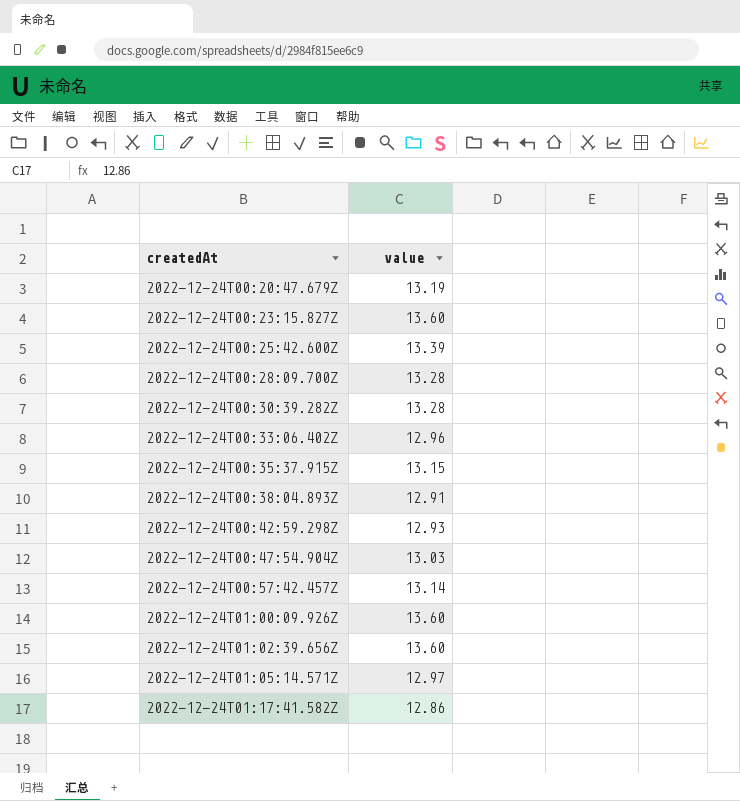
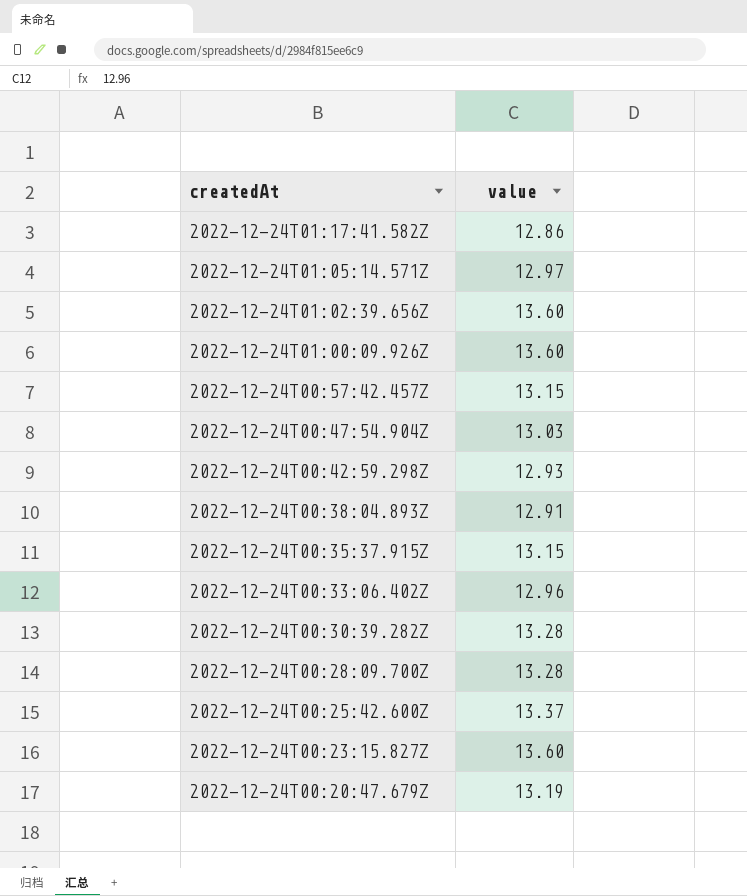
row order: createdAt ascending -> createdAt descending
2022-12-24T00:57:42.457Z | value: 13.14 -> 13.15
2022-12-24T00:25:42.600Z | value: 13.39 -> 13.37

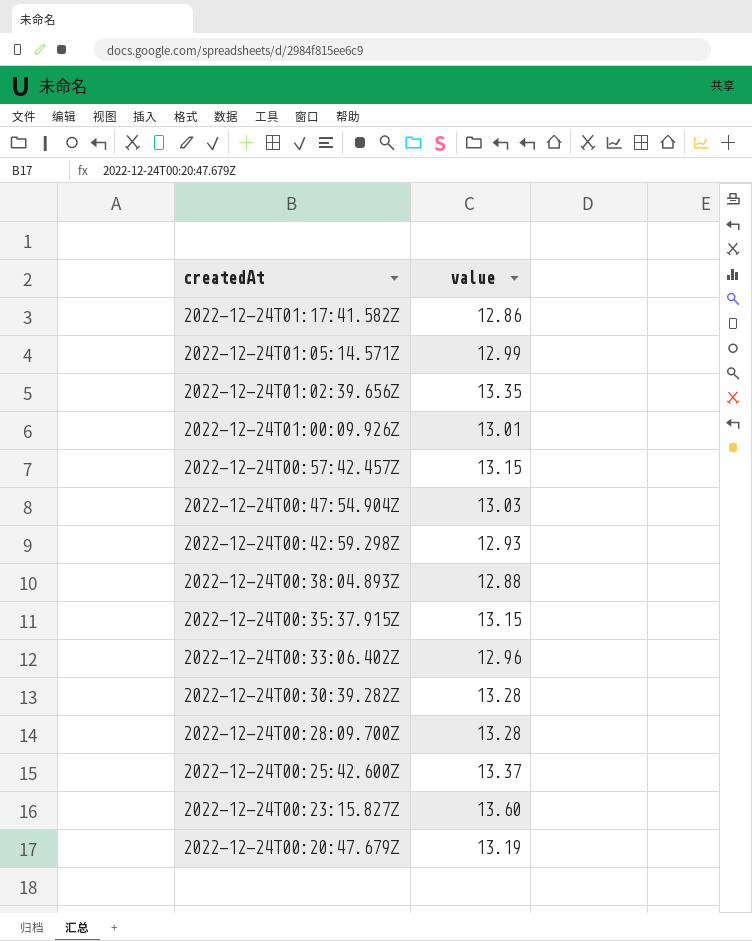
2022-12-24T01:05:14.571Z | value: 12.97 -> 12.99
2022-12-24T01:02:39.656Z | value: 13.60 -> 13.35
2022-12-24T01:00:09.926Z | value: 13.60 -> 13.01
2022-12-24T00:38:04.893Z | value: 12.91 -> 12.88

